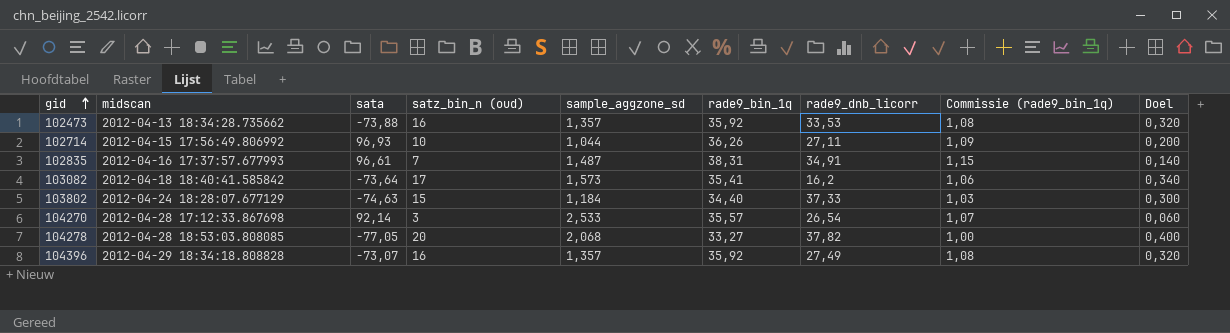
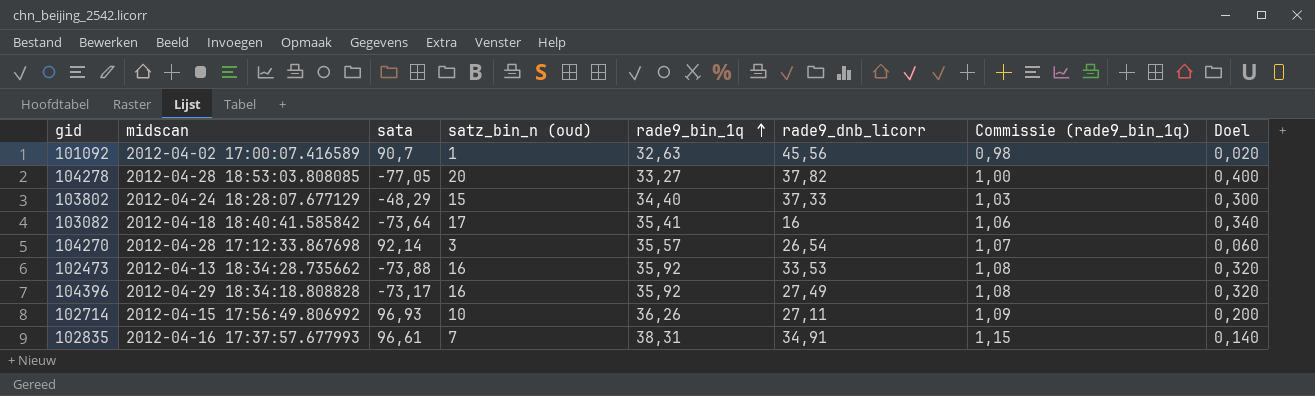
row order: gid ascending -> rade9_bin_1q ascending
column sample_aggzone_sd | position: 5 -> none
row 101092: none -> 2012-04-02 17:00:07.416589 | 90,7 | 1 | 32,63 | 45,56 | 0,98 | 0,020
103802 | sata: -74,63 -> -48,29
103082 | rade9_dnb_licorr: 16,2 -> 16
104396 | sata: -73,07 -> -73,17

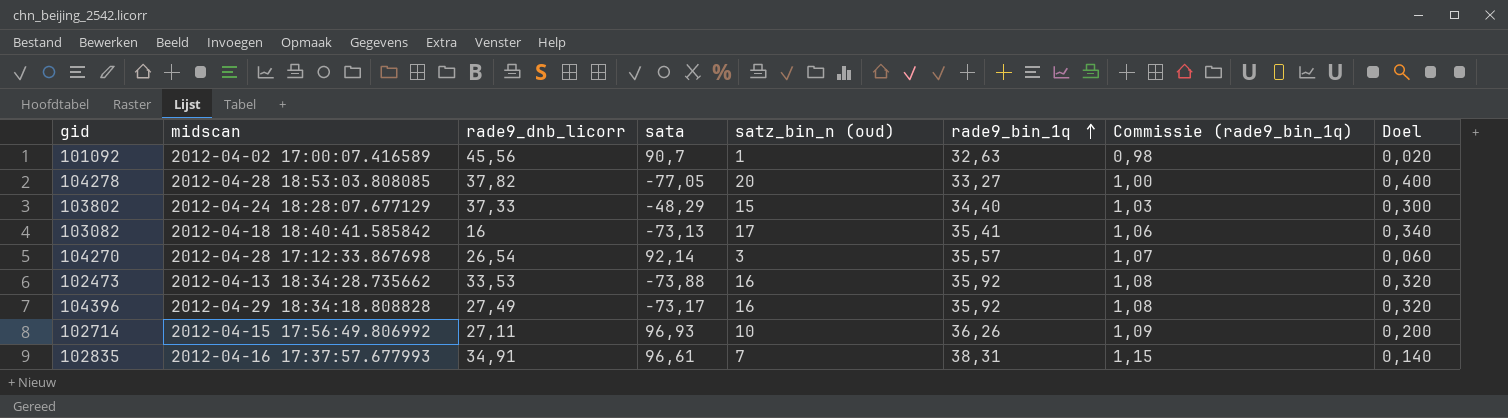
column rade9_dnb_licorr | position: 6 -> 3
103082 | sata: -73,64 -> -73,13

